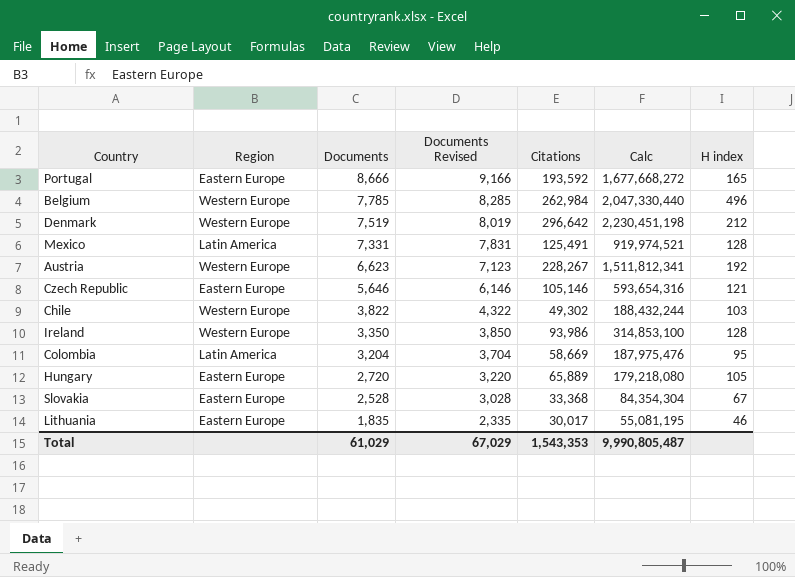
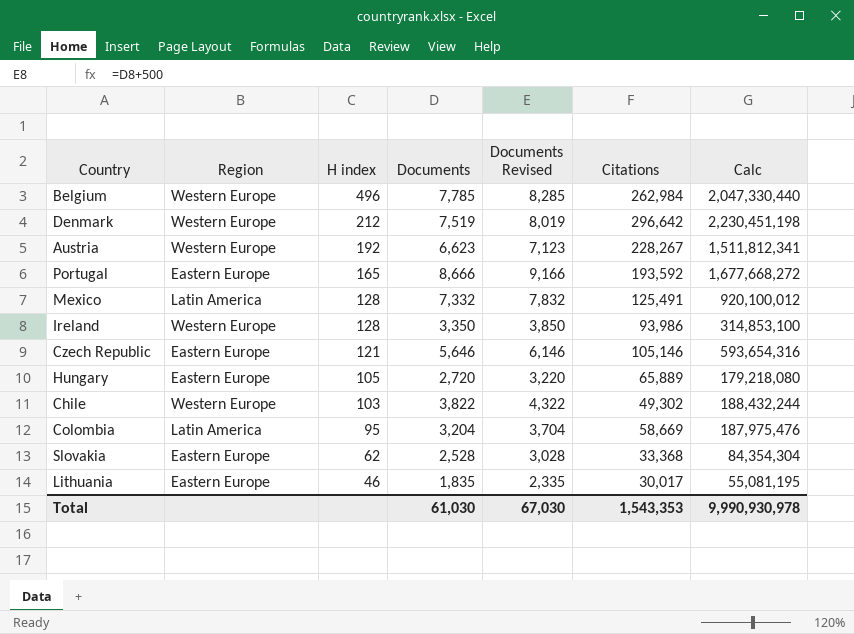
row order: Documents descending -> H index descending
column H index | position: 7 -> 3
Mexico | Documents: 7,331 -> 7,332
Mexico | Documents Revised: 7,831 -> 7,832
Mexico | Calc: 919,974,521 -> 920,100,012
Slovakia | H index: 67 -> 62
Total | Documents: 61,029 -> 61,030
Total | Documents Revised: 67,029 -> 67,030
Total | Calc: 9,990,805,487 -> 9,990,930,978

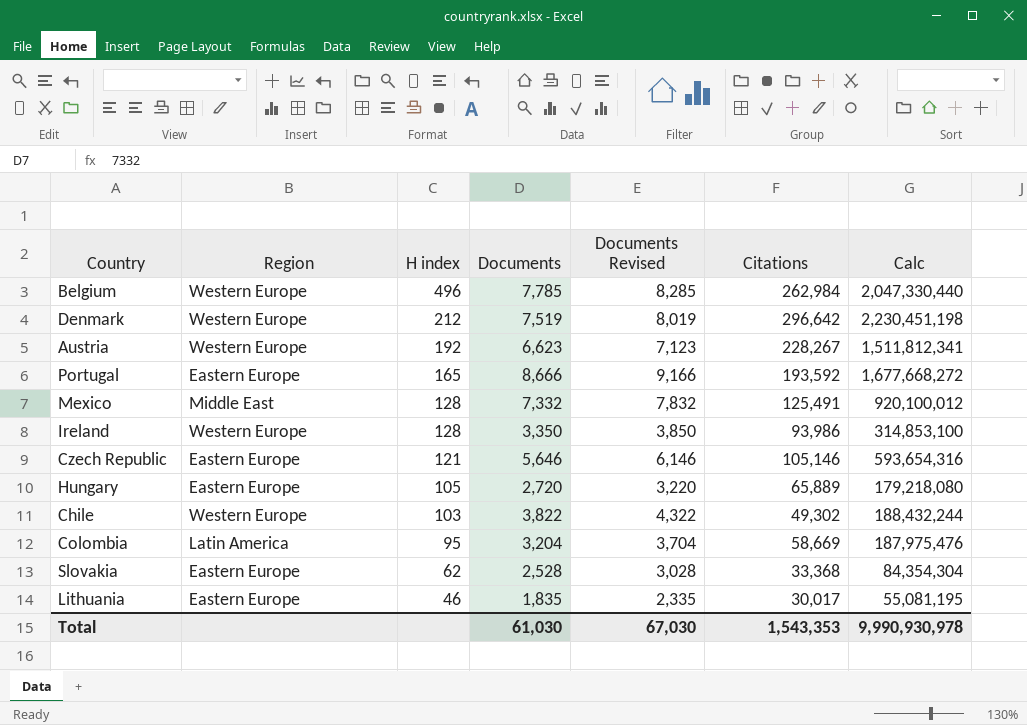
Mexico | Region: Latin America -> Middle East

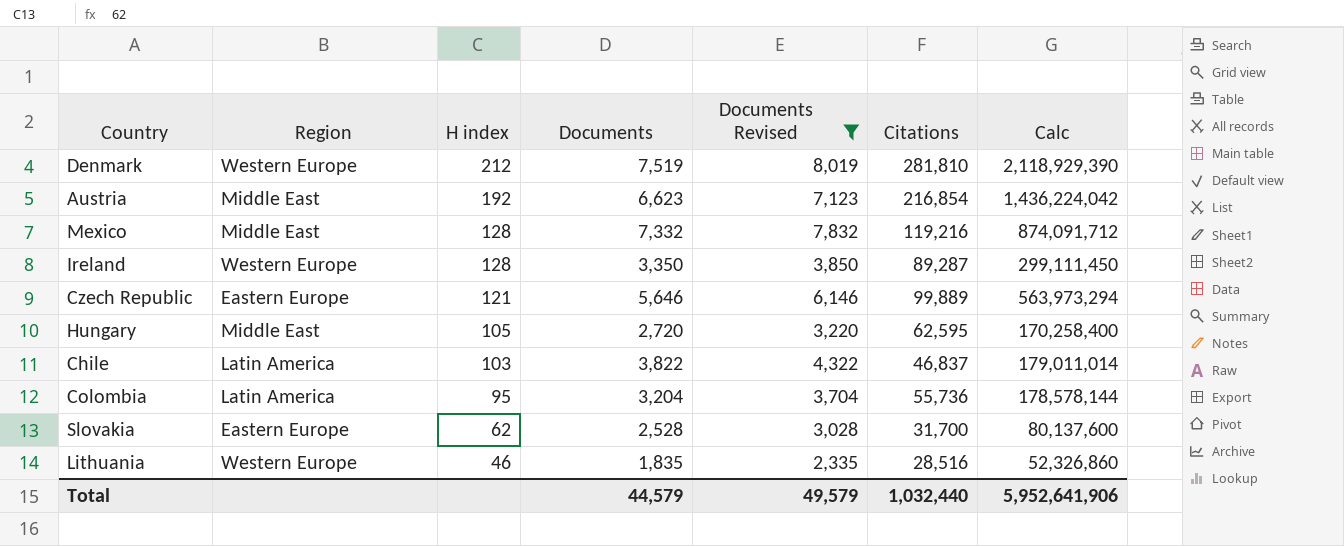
filter: none -> Documents Revised <= 8,019
Denmark | Citations: 296,642 -> 281,810
Denmark | Calc: 2,230,451,198 -> 2,118,929,390
Austria | Region: Western Europe -> Middle East
Austria | Citations: 228,267 -> 216,854
Austria | Calc: 1,511,812,341 -> 1,436,224,042
Mexico | Citations: 125,491 -> 119,216
Mexico | Calc: 920,100,012 -> 874,091,712
Ireland | Citations: 93,986 -> 89,287
Ireland | Calc: 314,853,100 -> 299,111,450
Czech Republic | Citations: 105,146 -> 99,889
Czech Republic | Calc: 593,654,316 -> 563,973,294
Hungary | Region: Eastern Europe -> Middle East
Hungary | Citations: 65,889 -> 62,595
Hungary | Calc: 179,218,080 -> 170,258,400
Chile | Region: Western Europe -> Latin America
Chile | Citations: 49,302 -> 46,837
Chile | Calc: 188,432,244 -> 179,011,014
Colombia | Citations: 58,669 -> 55,736
Colombia | Calc: 187,975,476 -> 178,578,144
Slovakia | Citations: 33,368 -> 31,700
Slovakia | Calc: 84,354,304 -> 80,137,600
Lithuania | Region: Eastern Europe -> Western Europe
Lithuania | Citations: 30,017 -> 28,516
Lithuania | Calc: 55,081,195 -> 52,326,860
Total | Documents: 61,030 -> 44,579
Total | Documents Revised: 67,030 -> 49,579
Total | Citations: 1,543,353 -> 1,032,440
Total | Calc: 9,990,930,978 -> 5,952,641,906

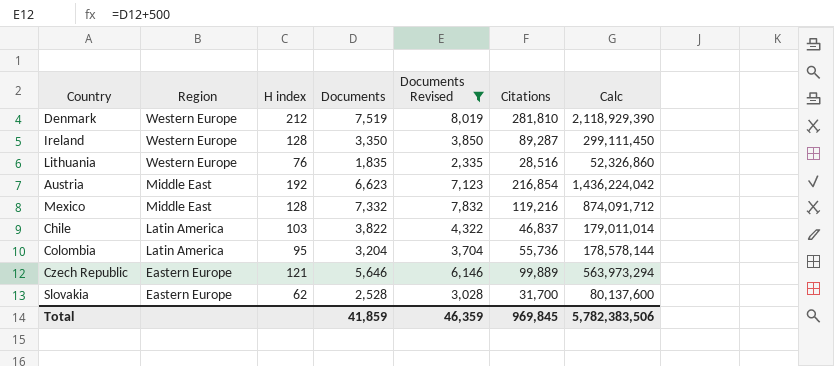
row order: H index descending -> Region descending
row Hungary: Middle East | 105 | 2,720 | 3,220 | 62,595 | 170,258,400 -> none
Lithuania | H index: 46 -> 76
Total | Documents: 44,579 -> 41,859
Total | Documents Revised: 49,579 -> 46,359
Total | Citations: 1,032,440 -> 969,845
Total | Calc: 5,952,641,906 -> 5,782,383,506

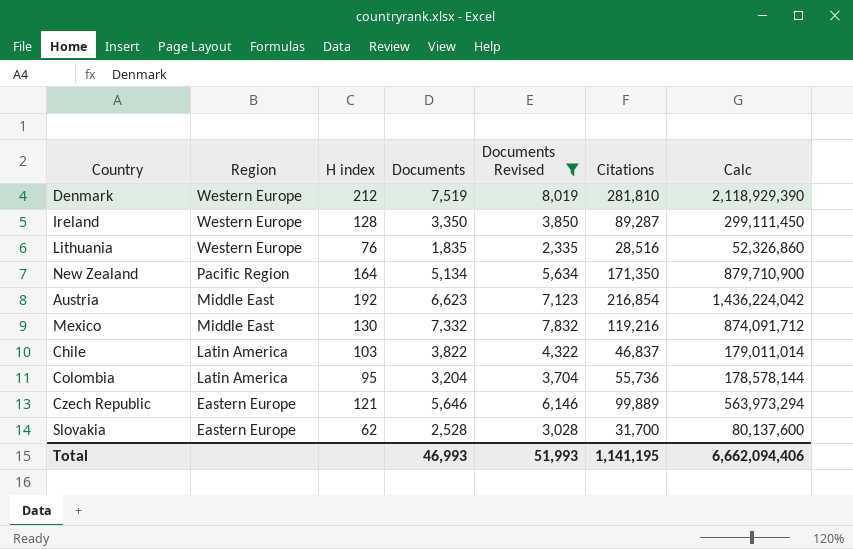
row New Zealand: none -> Pacific Region | 164 | 5,134 | 5,634 | 171,350 | 879,710,900
Mexico | H index: 128 -> 130
Total | Documents: 41,859 -> 46,993
Total | Documents Revised: 46,359 -> 51,993
Total | Citations: 969,845 -> 1,141,195
Total | Calc: 5,782,383,506 -> 6,662,094,406

